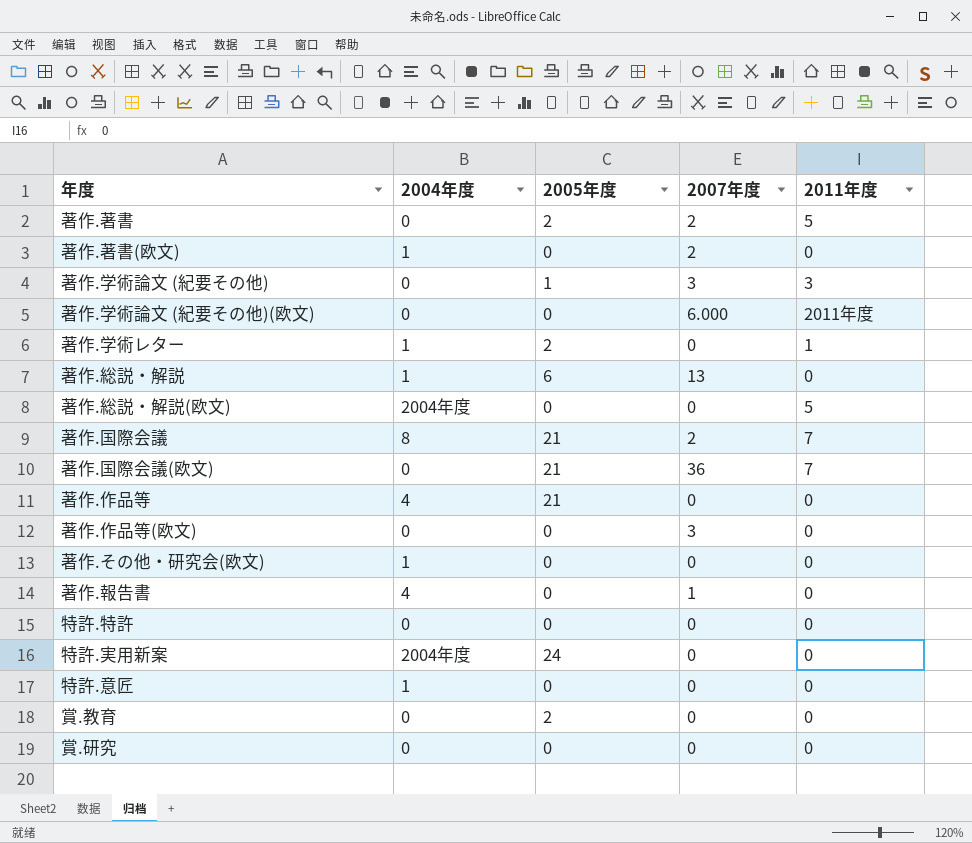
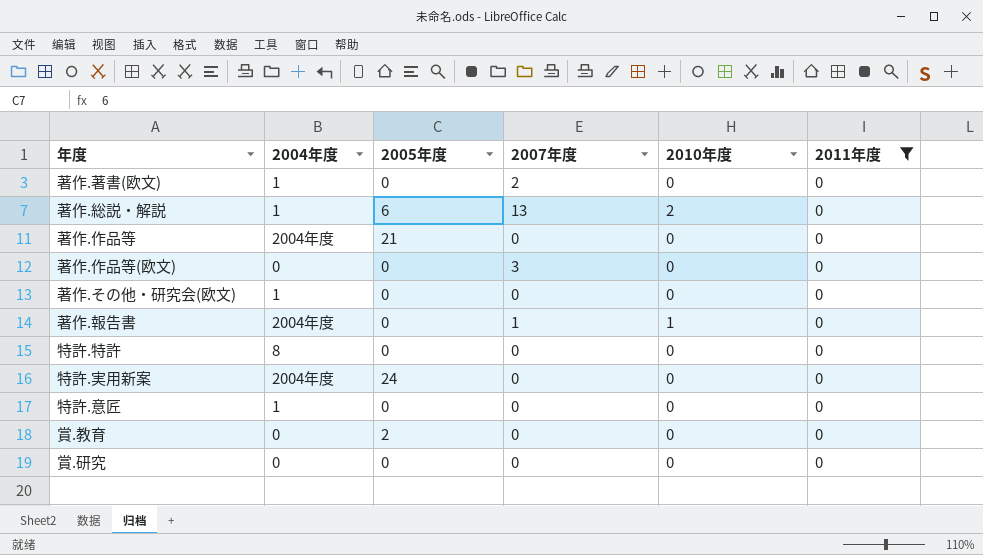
filter: none -> 2011年度 = 0
column 2010年度 | position: none -> 5
著作.作品等 | 2004年度: 4 -> 2004年度
著作.報告書 | 2004年度: 4 -> 2004年度
特許.特許 | 2004年度: 0 -> 8

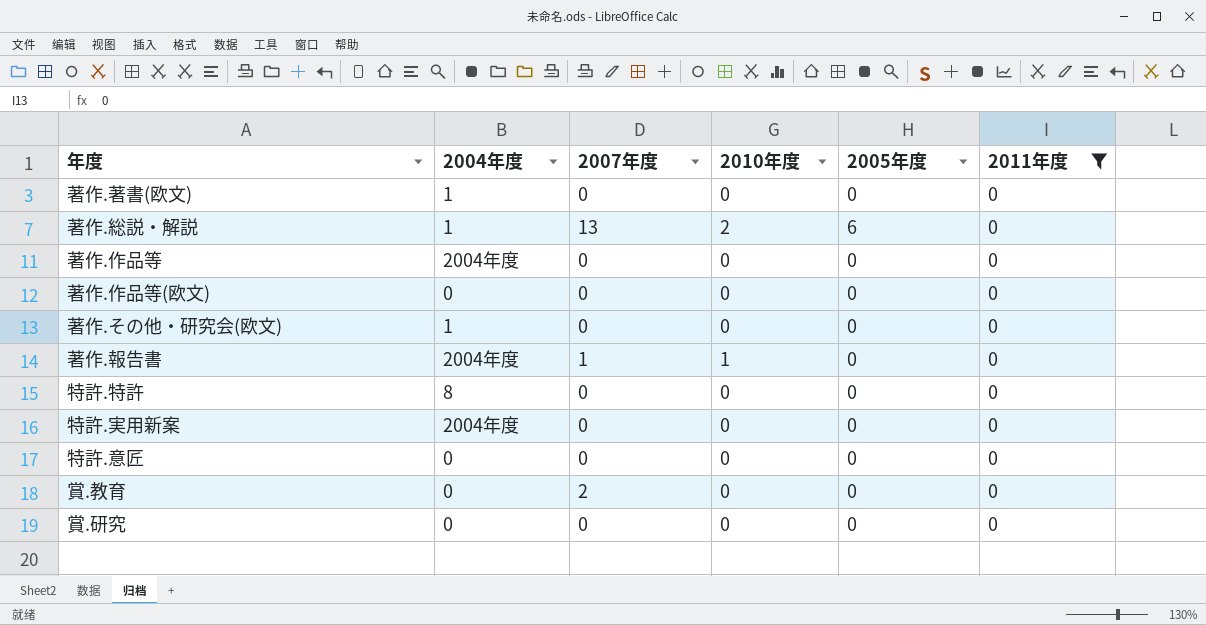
column 2005年度 | position: 3 -> 5
著作.著書(欧文) | 2007年度: 2 -> 0
著作.作品等 | 2005年度: 21 -> 0
著作.作品等(欧文) | 2007年度: 3 -> 0
特許.実用新案 | 2005年度: 24 -> 0
特許.意匠 | 2004年度: 1 -> 0
賞.教育 | 2007年度: 0 -> 2
賞.教育 | 2005年度: 2 -> 0

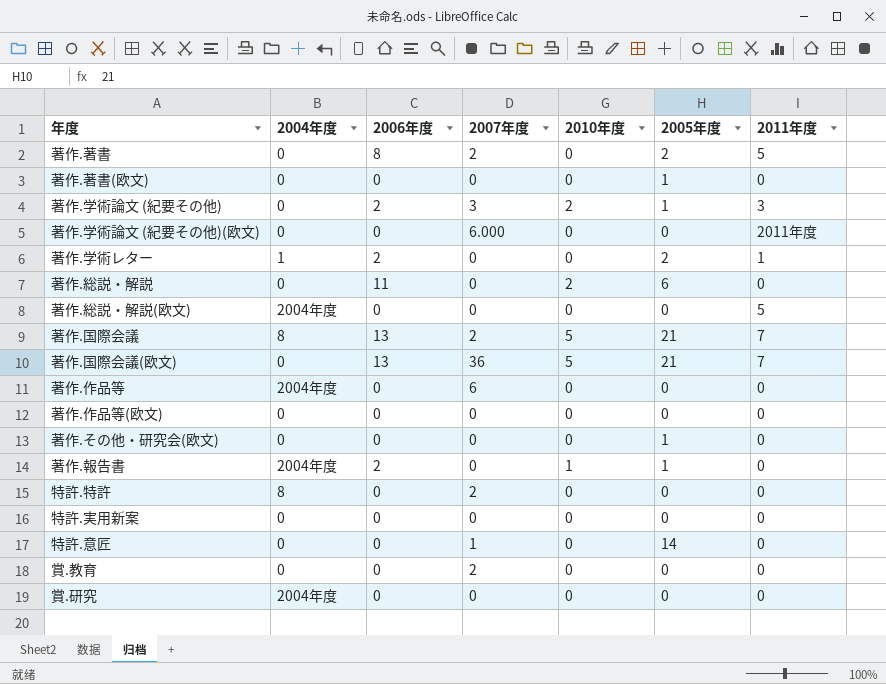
filter: 2011年度 = 0 -> none
column 2006年度 | position: none -> 3
著作.著書(欧文) | 2004年度: 1 -> 0
著作.著書(欧文) | 2005年度: 0 -> 1
著作.総説・解説 | 2004年度: 1 -> 0
著作.総説・解説 | 2007年度: 13 -> 0
著作.作品等 | 2007年度: 0 -> 6
著作.その他・研究会(欧文) | 2004年度: 1 -> 0
著作.その他・研究会(欧文) | 2005年度: 0 -> 1
著作.報告書 | 2007年度: 1 -> 0
著作.報告書 | 2005年度: 0 -> 1
特許.特許 | 2007年度: 0 -> 2
特許.実用新案 | 2004年度: 2004年度 -> 0
特許.意匠 | 2007年度: 0 -> 1
特許.意匠 | 2005年度: 0 -> 14
賞.研究 | 2004年度: 0 -> 2004年度

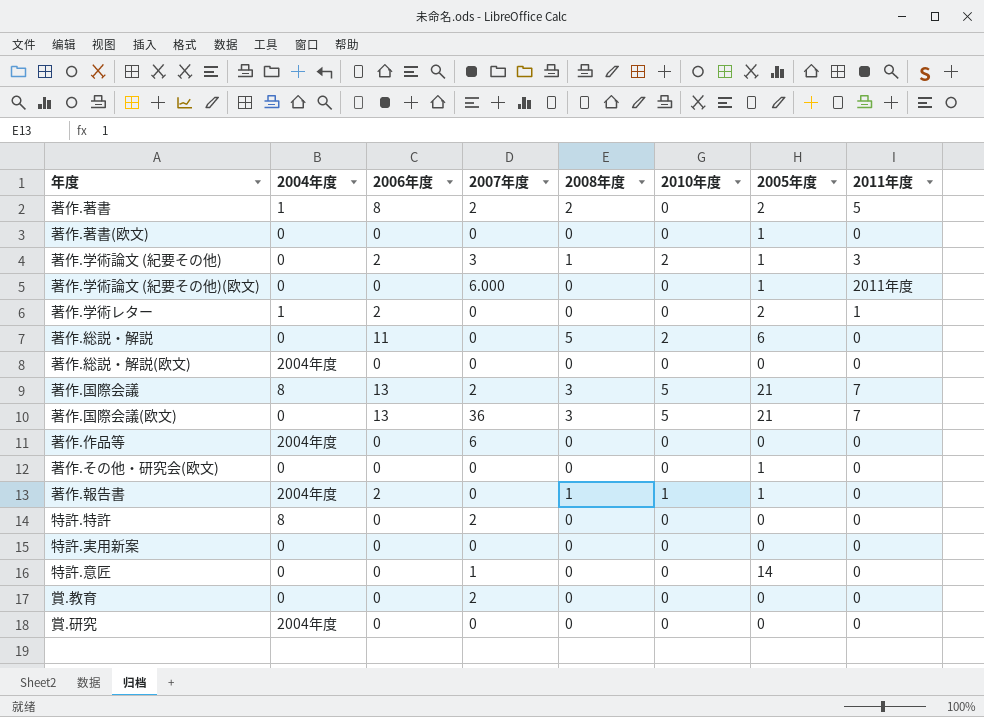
column 2008年度 | position: none -> 5
row 著作.作品等(欧文): 0 | 0 | 0 | 0 | 0 | 0 -> none
著作.著書 | 2004年度: 0 -> 1
著作.学術論文 (紀要その他)(欧文) | 2005年度: 0 -> 1
著作.総説・解説(欧文) | 2011年度: 5 -> 0

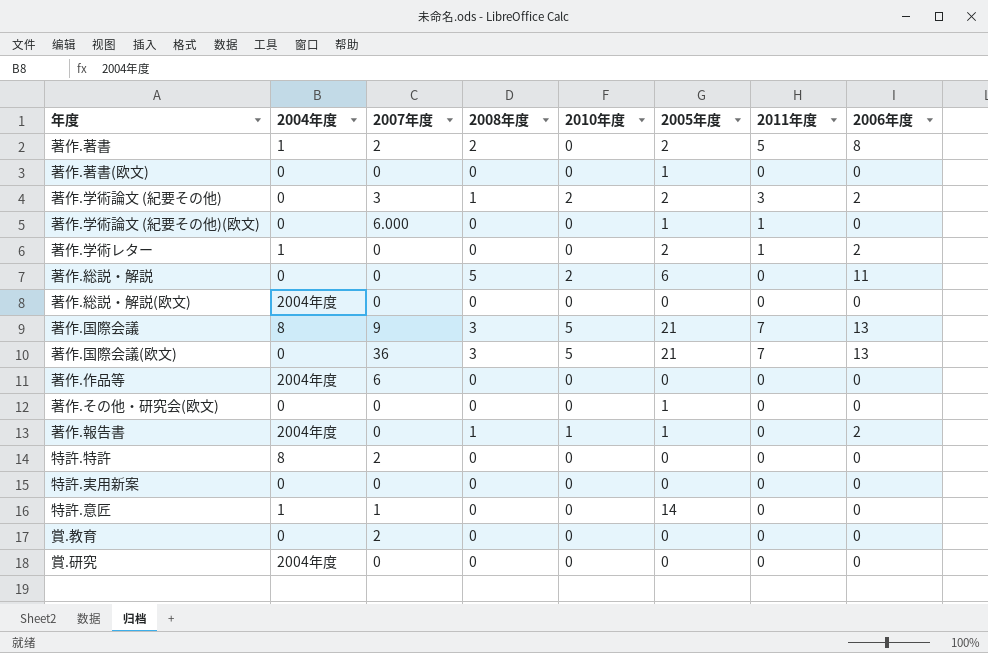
column 2006年度 | position: 3 -> 8
著作.学術論文 (紀要その他) | 2005年度: 1 -> 2
著作.学術論文 (紀要その他)(欧文) | 2011年度: 2011年度 -> 1
著作.国際会議 | 2007年度: 2 -> 9
特許.意匠 | 2004年度: 0 -> 1

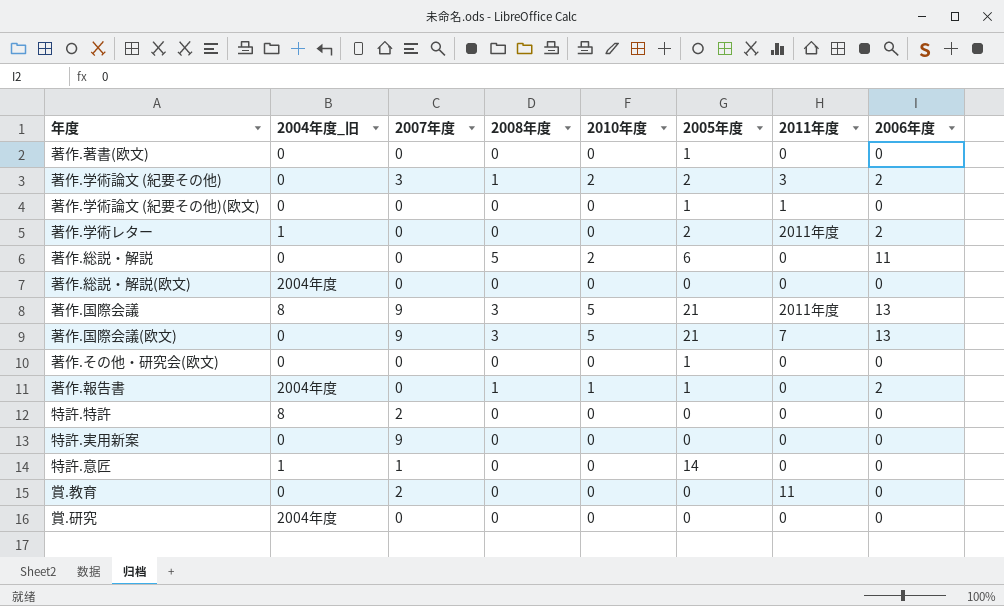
column name: 2004年度 -> 2004年度_旧
row 著作.著書: 1 | 2 | 2 | 0 | 2 | 5 | 8 -> none
row 著作.作品等: 2004年度 | 6 | 0 | 0 | 0 | 0 | 0 -> none
著作.学術論文 (紀要その他)(欧文) | 2007年度: 6.000 -> 0
著作.学術レター | 2011年度: 1 -> 2011年度
著作.国際会議 | 2011年度: 7 -> 2011年度
著作.国際会議(欧文) | 2007年度: 36 -> 9
特許.実用新案 | 2007年度: 0 -> 9
賞.教育 | 2011年度: 0 -> 11

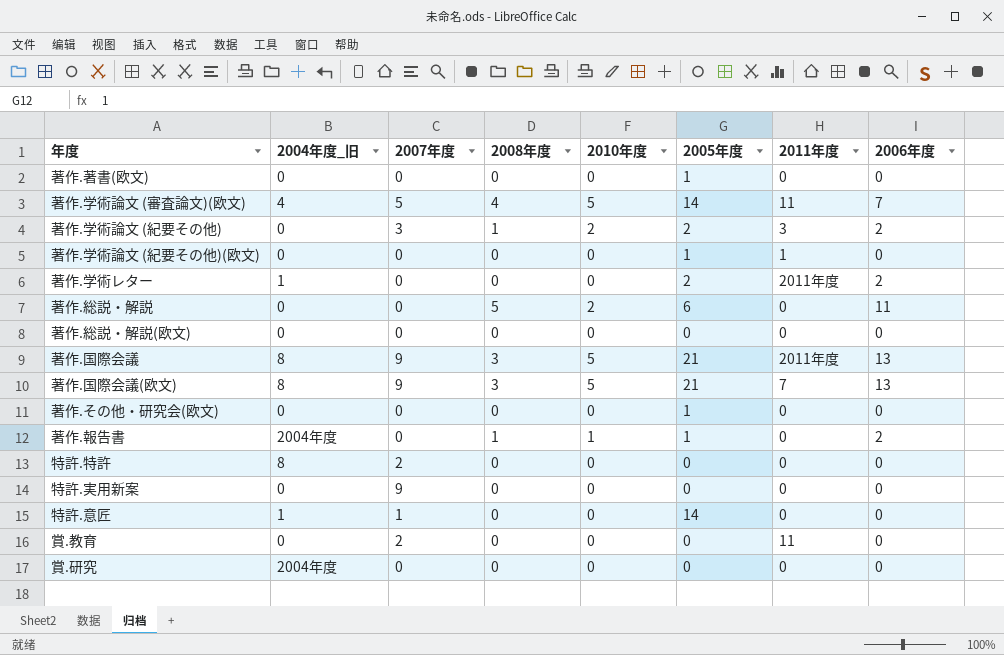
row 著作.学術論文 (審査論文)(欧文): none -> 4 | 5 | 4 | 5 | 14 | 11 | 7
著作.総説・解説(欧文) | 2004年度_旧: 2004年度 -> 0
著作.国際会議(欧文) | 2004年度_旧: 0 -> 8

